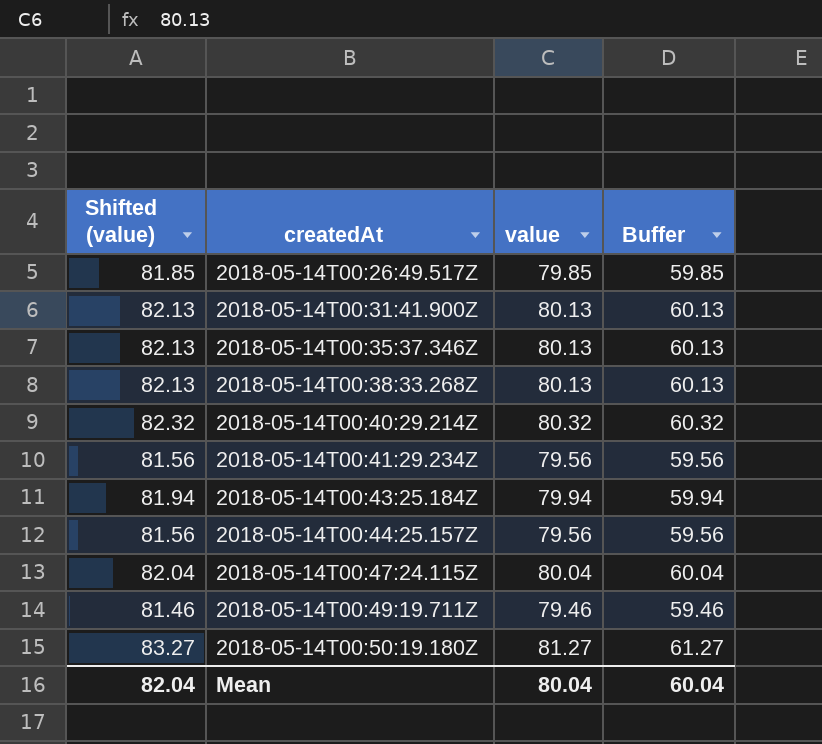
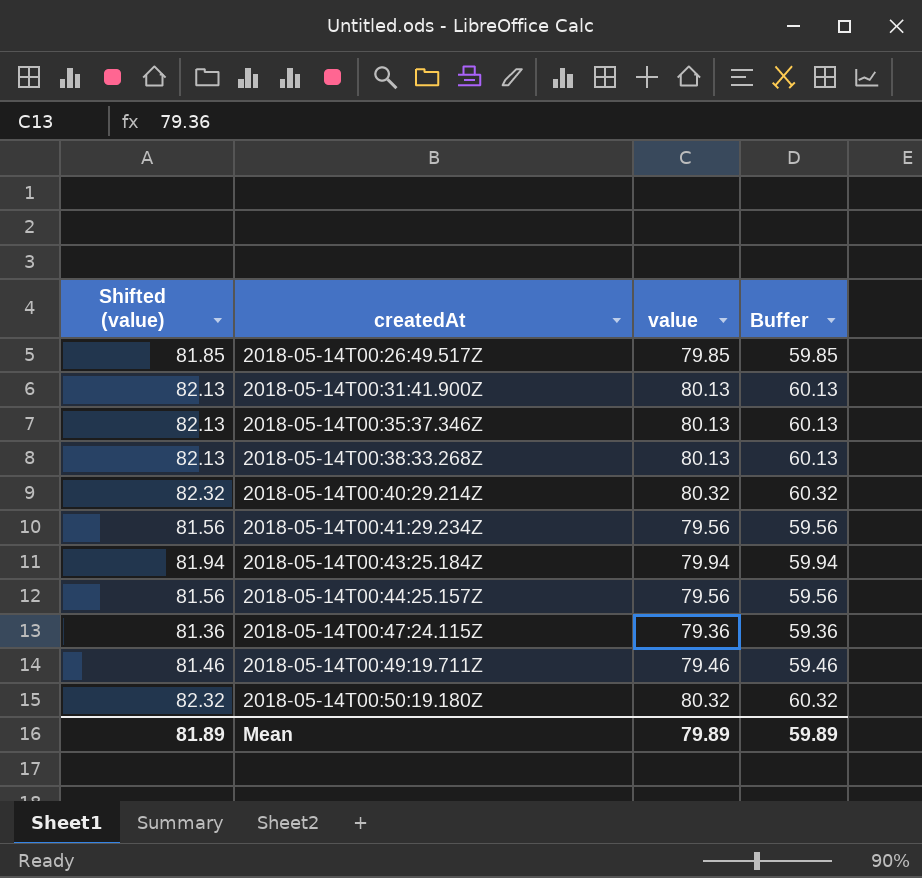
2018-05-14T00:47:24.115Z | Shifted (value): 82.04 -> 81.36
2018-05-14T00:47:24.115Z | value: 80.04 -> 79.36
2018-05-14T00:47:24.115Z | Buffer: 60.04 -> 59.36
2018-05-14T00:50:19.180Z | Shifted (value): 83.27 -> 82.32
2018-05-14T00:50:19.180Z | value: 81.27 -> 80.32
2018-05-14T00:50:19.180Z | Buffer: 61.27 -> 60.32
Mean | Shifted (value): 82.04 -> 81.89
Mean | value: 80.04 -> 79.89
Mean | Buffer: 60.04 -> 59.89

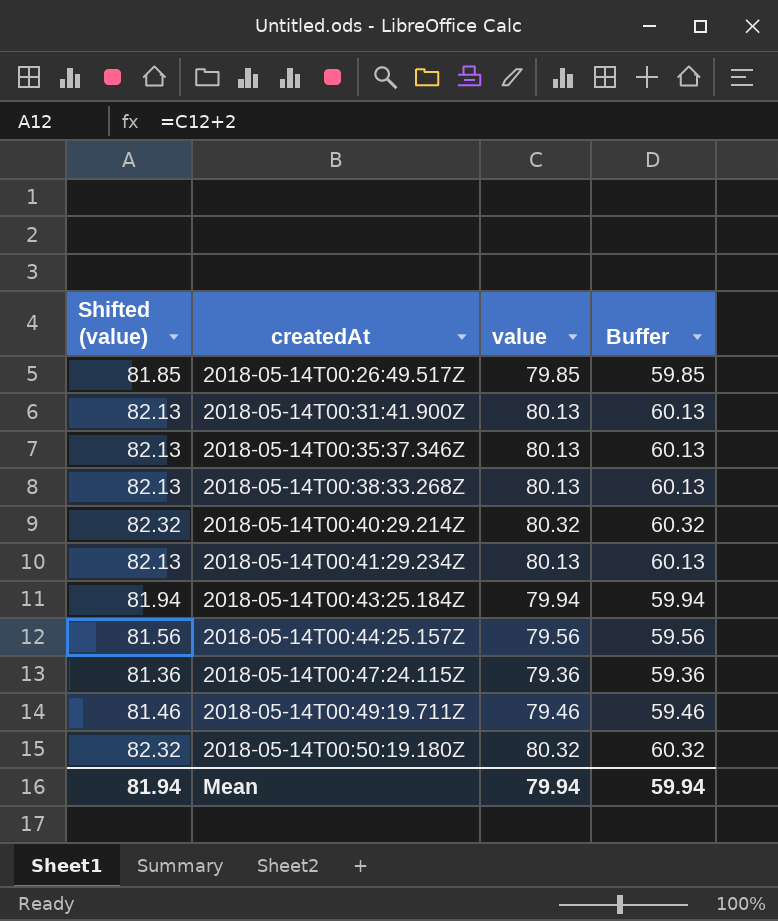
2018-05-14T00:41:29.234Z | Shifted (value): 81.56 -> 82.13
2018-05-14T00:41:29.234Z | value: 79.56 -> 80.13
2018-05-14T00:41:29.234Z | Buffer: 59.56 -> 60.13
Mean | Shifted (value): 81.89 -> 81.94
Mean | value: 79.89 -> 79.94
Mean | Buffer: 59.89 -> 59.94

